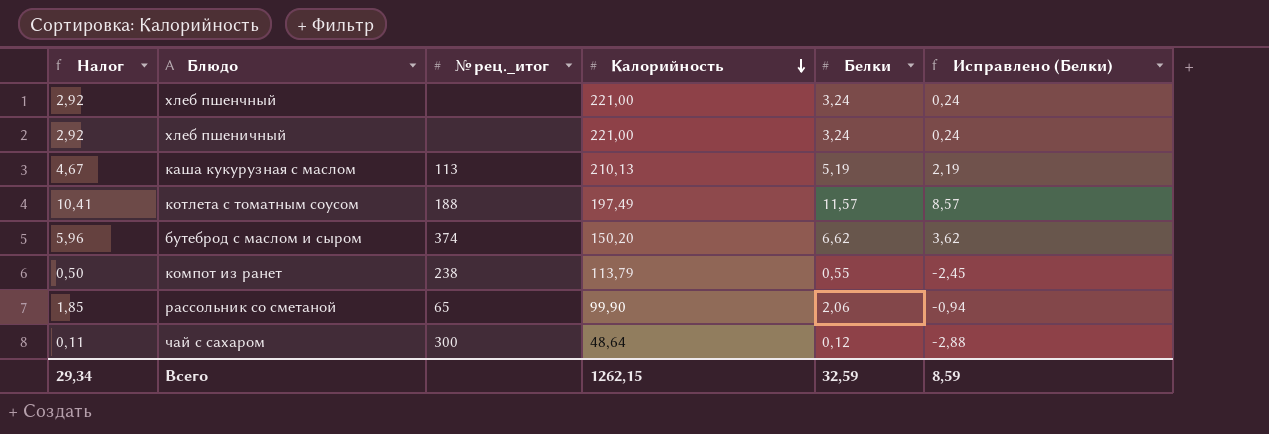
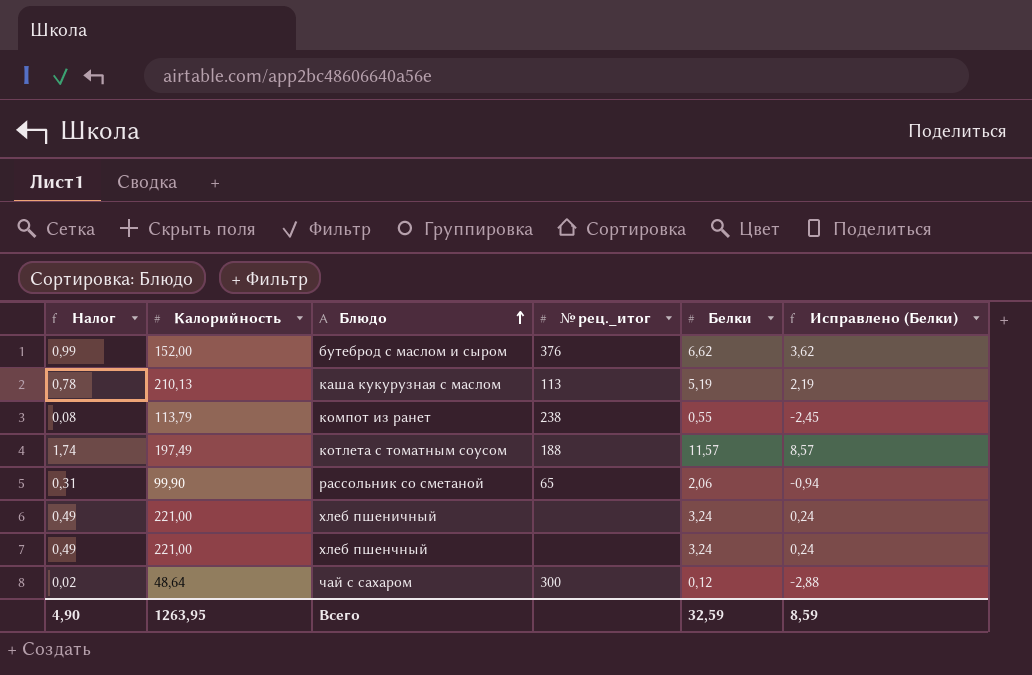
row order: Калорийность descending -> Блюдо ascending
column Налог | formula: [Белки] * 0,9 -> [Белки] * 0,15
column Калорийность | position: 4 -> 2
бутеброд с маслом и сыром | Калорийность: 150,20 -> 152,00
бутеброд с маслом и сыром | № рец._итог: 374 -> 376
Всего | Налог: 29,34 -> 4,90
Всего | Калорийность: 1262,15 -> 1263,95

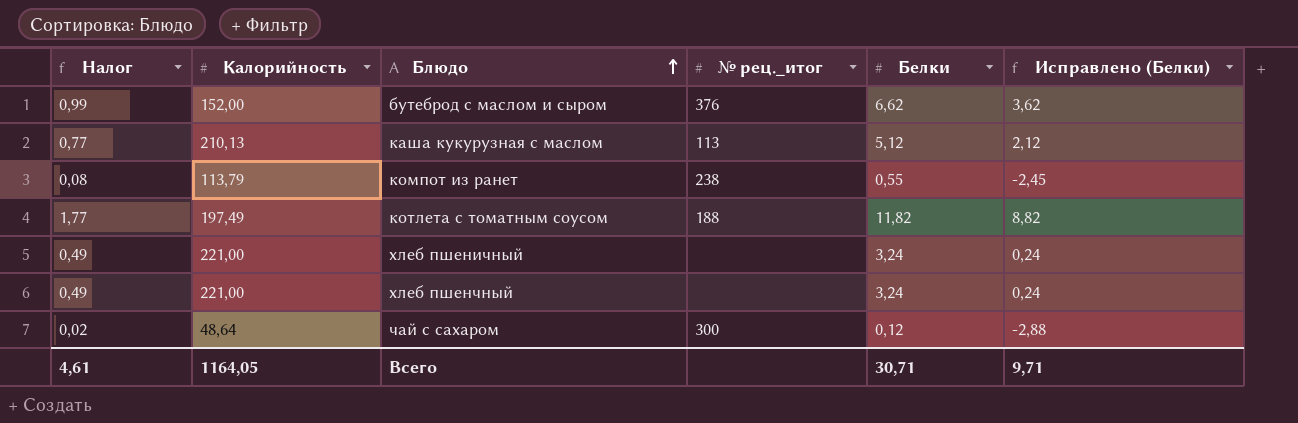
row рассольник со сметаной: 0,31 | 99,90 | 65 | 2,06 | -0,94 -> none
каша кукурузная с маслом | Налог: 0,78 -> 0,77
каша кукурузная с маслом | Белки: 5,19 -> 5,12
каша кукурузная с маслом | Исправлено (Белки): 2,19 -> 2,12
котлета с томатным соусом | Налог: 1,74 -> 1,77
котлета с томатным соусом | Белки: 11,57 -> 11,82
котлета с томатным соусом | Исправлено (Белки): 8,57 -> 8,82
Всего | Налог: 4,90 -> 4,61
Всего | Калорийность: 1263,95 -> 1164,05
Всего | Белки: 32,59 -> 30,71
Всего | Исправлено (Белки): 8,59 -> 9,71

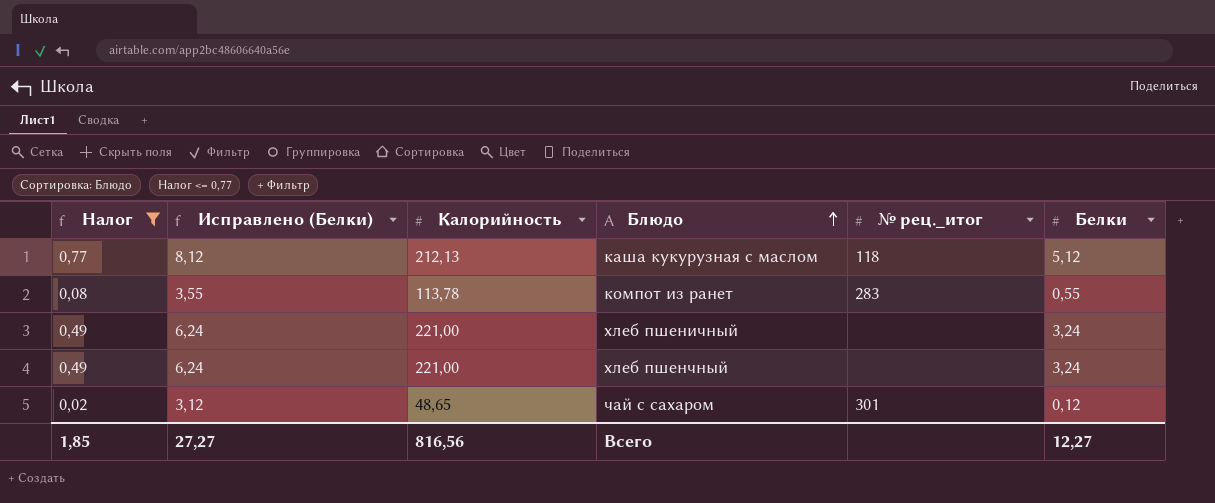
filter: none -> Налог <= 0,77
column Исправлено (Белки) | formula: [Белки] - 3 -> [Белки] + 3
column Исправлено (Белки) | position: 6 -> 2
каша кукурузная с маслом | Калорийность: 210,13 -> 212,13
каша кукурузная с маслом | № рец._итог: 113 -> 118
компот из ранет | Калорийность: 113,79 -> 113,78
компот из ранет | № рец._итог: 238 -> 283
чай с сахаром | Калорийность: 48,64 -> 48,65
чай с сахаром | № рец._итог: 300 -> 301
Всего | Налог: 4,61 -> 1,85
Всего | Исправлено (Белки): 9,71 -> 27,27
Всего | Калорийность: 1164,05 -> 816,56
Всего | Белки: 30,71 -> 12,27

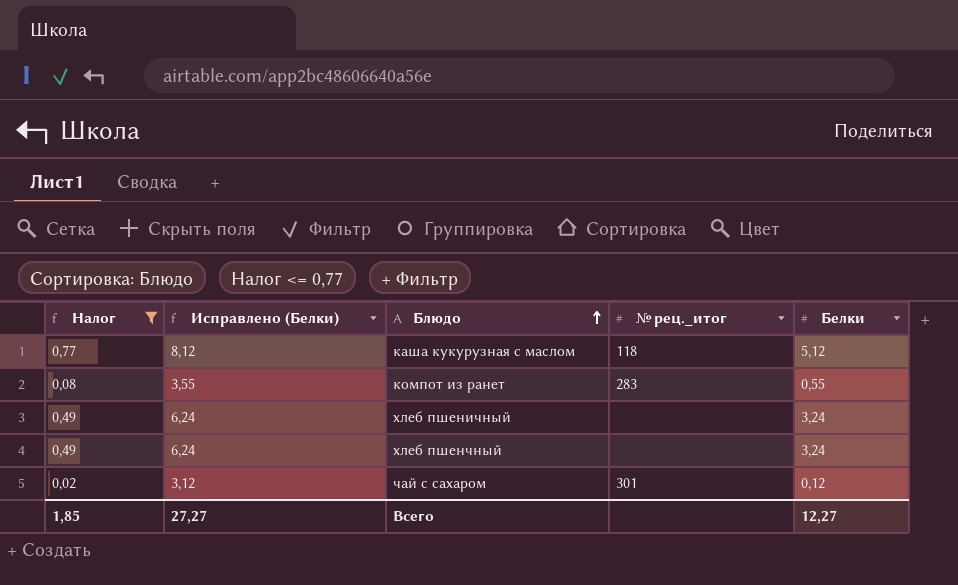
column Калорийность | position: 3 -> none

